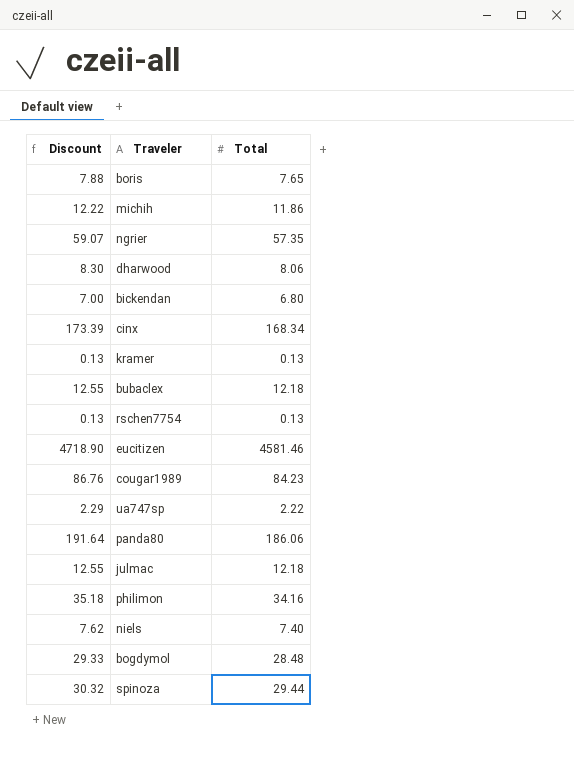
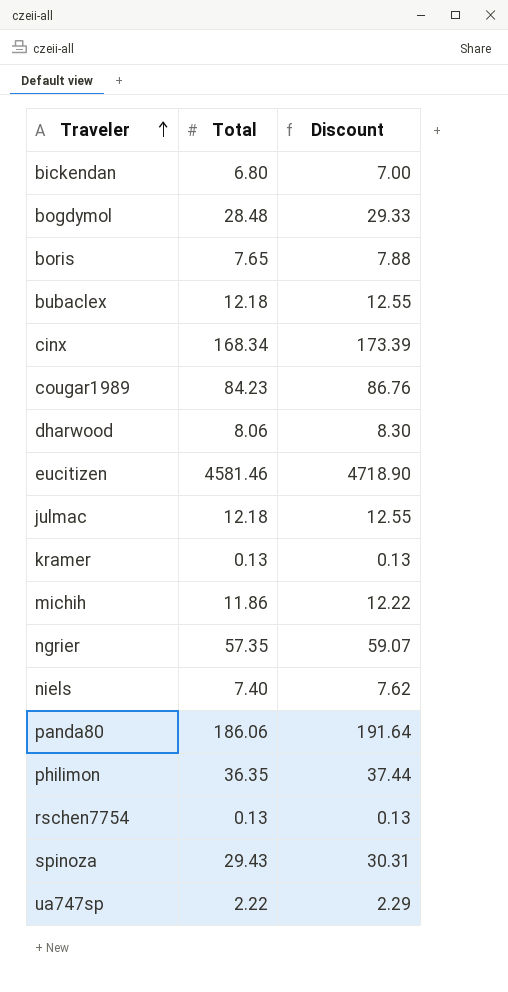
row order: none -> Traveler ascending
column Discount | position: 1 -> 3
philimon | Total: 34.16 -> 36.35
philimon | Discount: 35.18 -> 37.44
spinoza | Total: 29.44 -> 29.43
spinoza | Discount: 30.32 -> 30.31

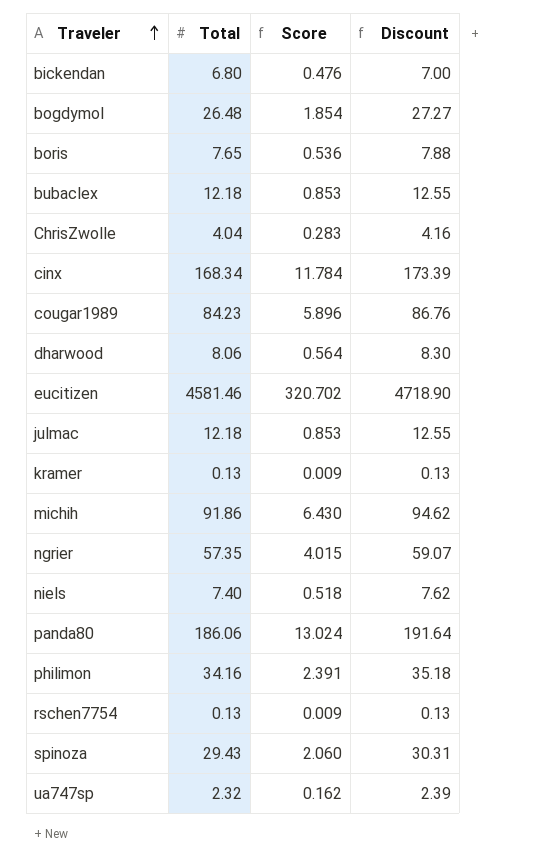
column Score | formula: none -> [Total] * 0.07
bogdymol | Total: 28.48 -> 26.48
bogdymol | Discount: 29.33 -> 27.27
row ChrisZwolle: none -> 4.04 | 0.283 | 4.16
michih | Total: 11.86 -> 91.86
michih | Discount: 12.22 -> 94.62
philimon | Total: 36.35 -> 34.16
philimon | Discount: 37.44 -> 35.18
ua747sp | Total: 2.22 -> 2.32
ua747sp | Discount: 2.29 -> 2.39

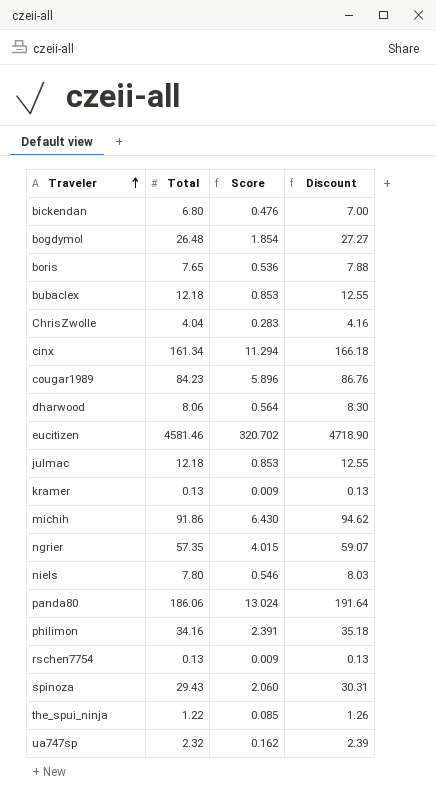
cinx | Total: 168.34 -> 161.34
cinx | Score: 11.784 -> 11.294
cinx | Discount: 173.39 -> 166.18
niels | Total: 7.40 -> 7.80
niels | Score: 0.518 -> 0.546
niels | Discount: 7.62 -> 8.03
row the_spui_ninja: none -> 1.22 | 0.085 | 1.26

